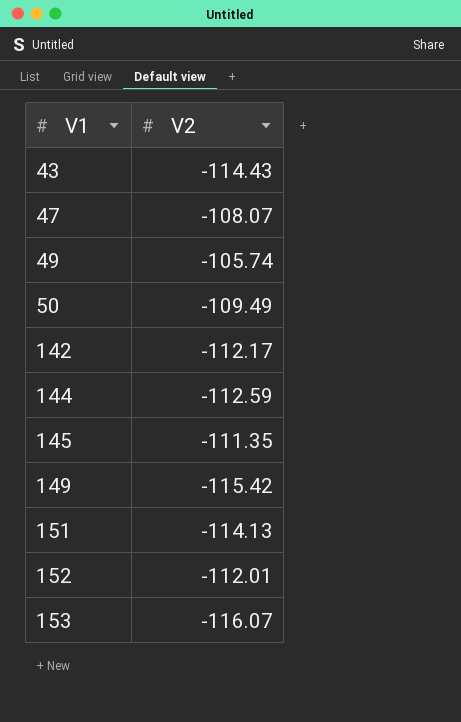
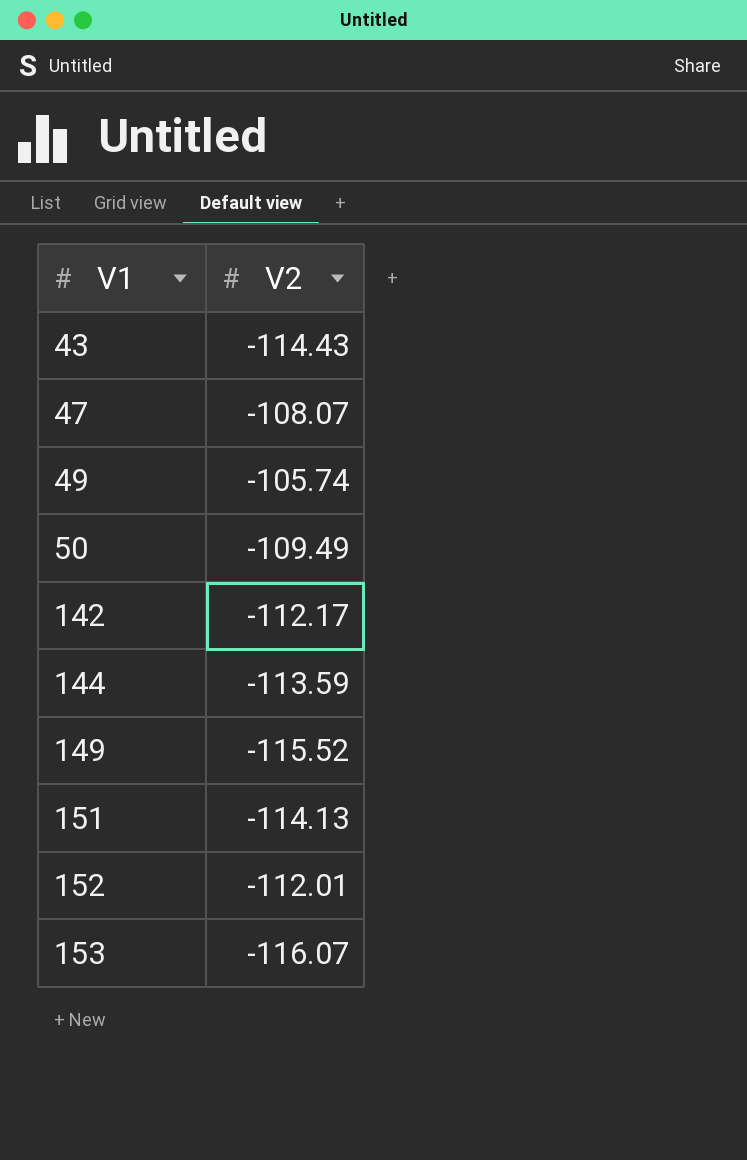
row 145: -111.35 -> none
144 | V2: -112.59 -> -113.59
149 | V2: -115.42 -> -115.52

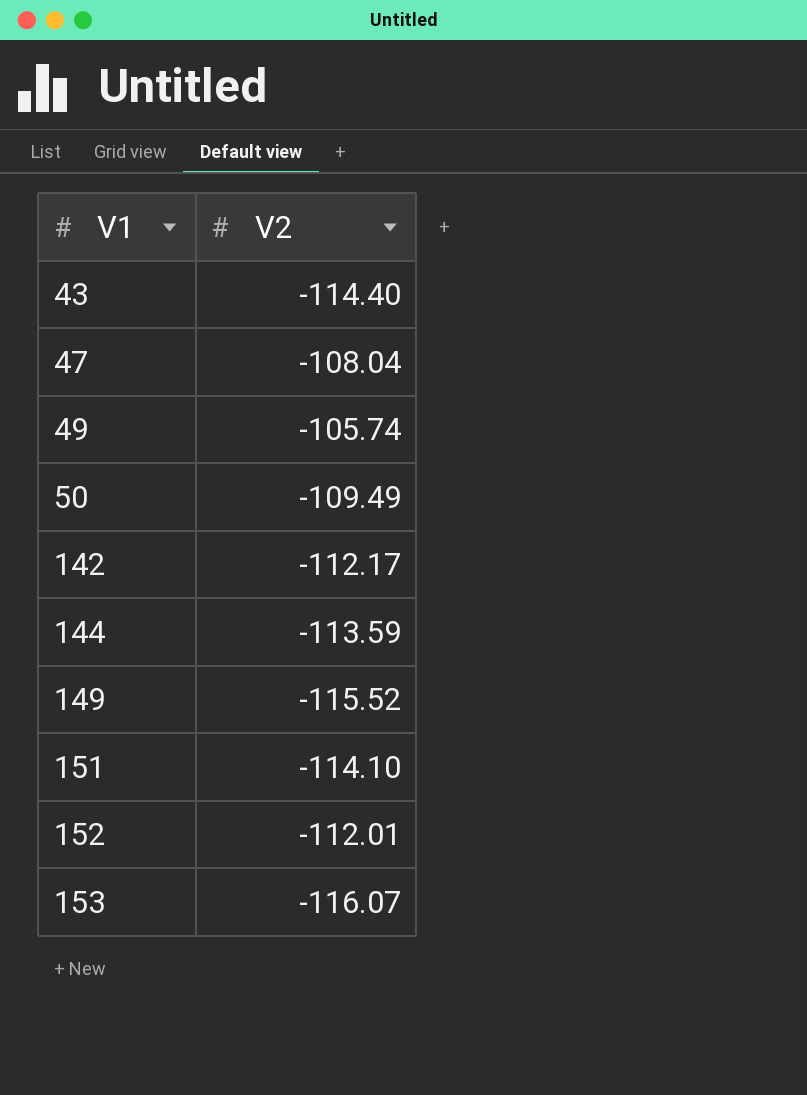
43 | V2: -114.43 -> -114.40
47 | V2: -108.07 -> -108.04
151 | V2: -114.13 -> -114.10

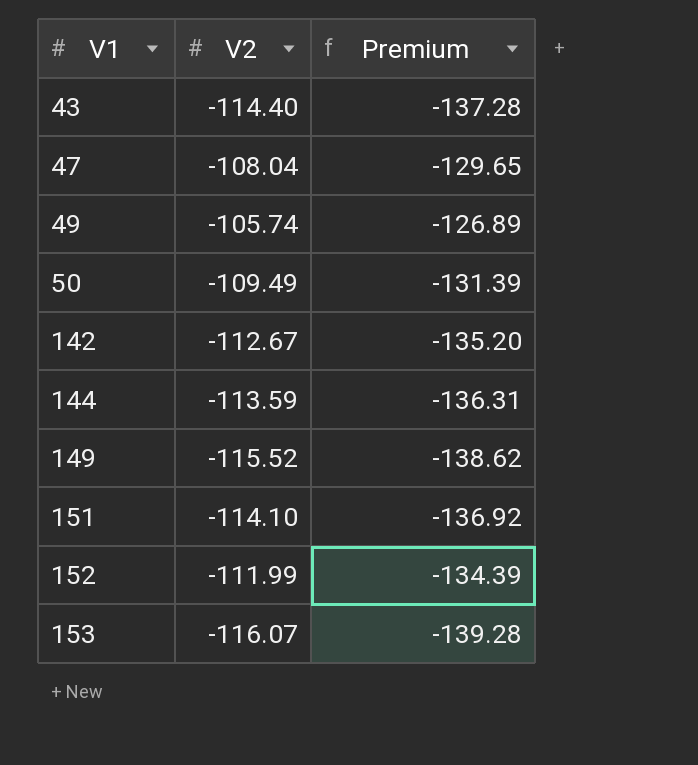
column Premium | formula: none -> [V2] * 1.2
142 | V2: -112.17 -> -112.67
152 | V2: -112.01 -> -111.99

